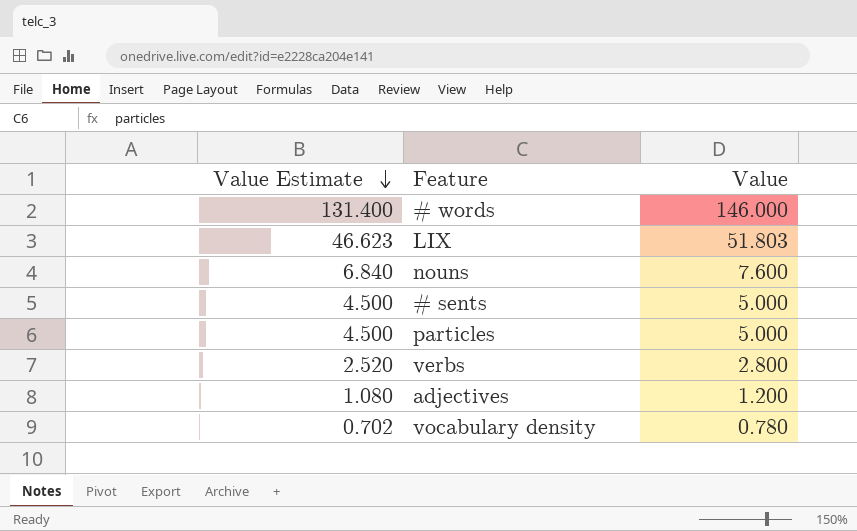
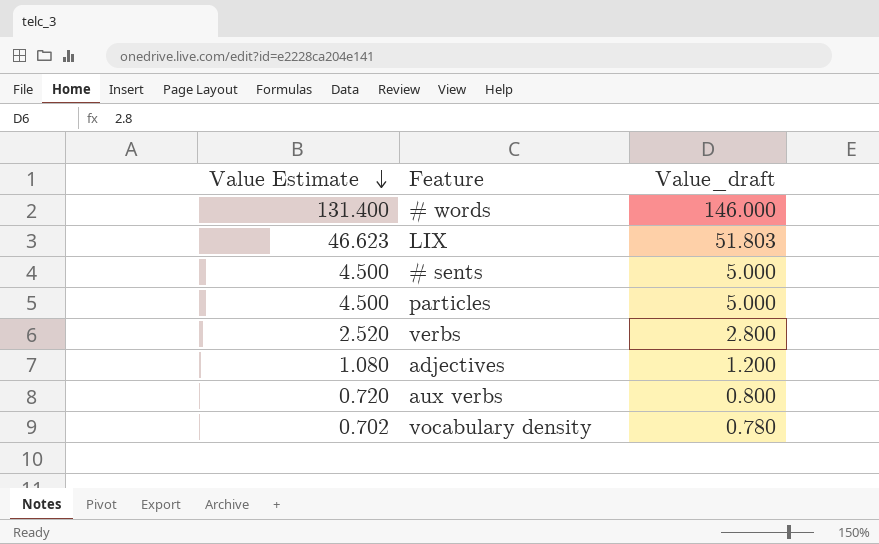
column name: Value -> Value_draft
row nouns: 6.840 | 7.600 -> none
row aux verbs: none -> 0.720 | 0.800

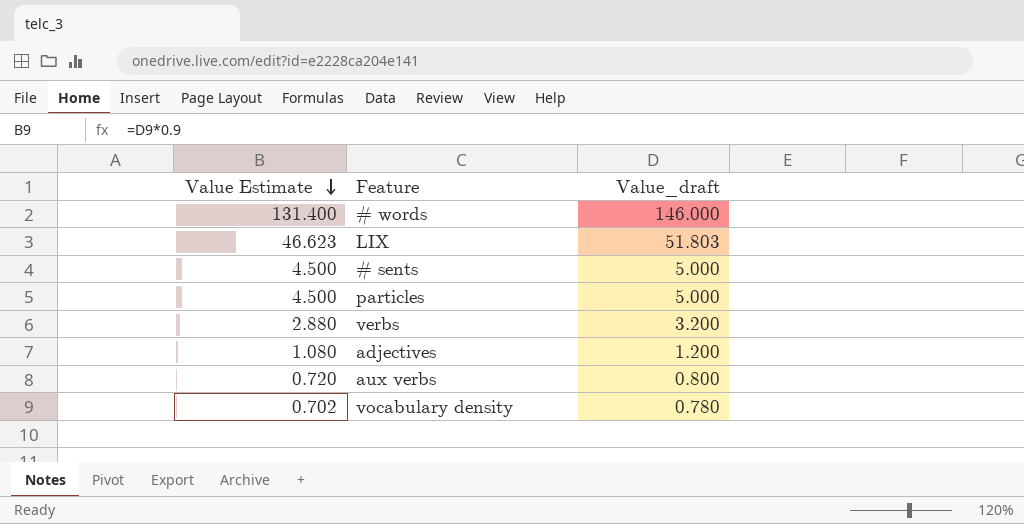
verbs | Value Estimate: 2.520 -> 2.880
verbs | Value_draft: 2.800 -> 3.200

